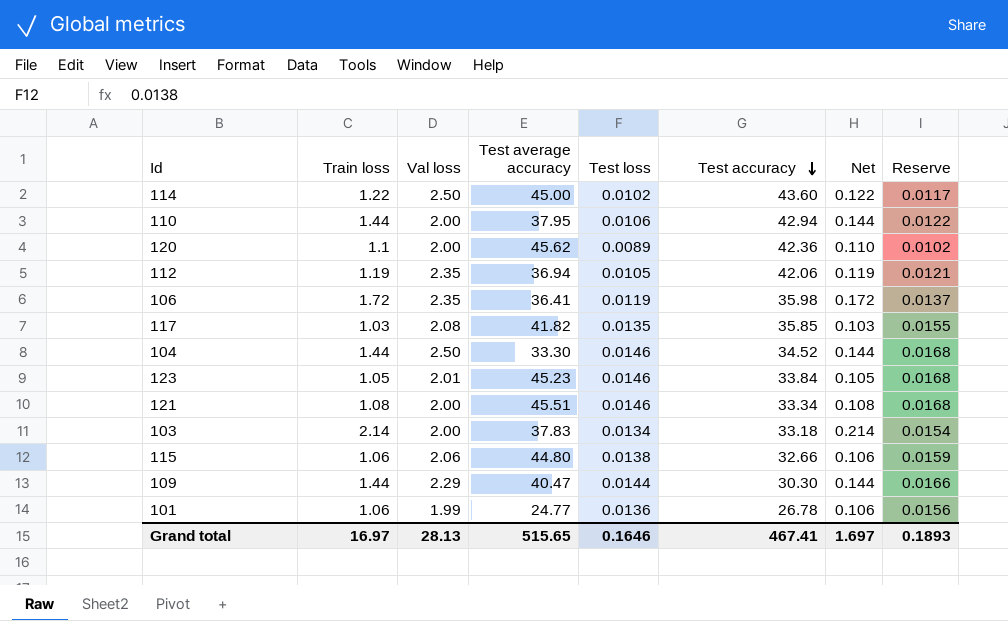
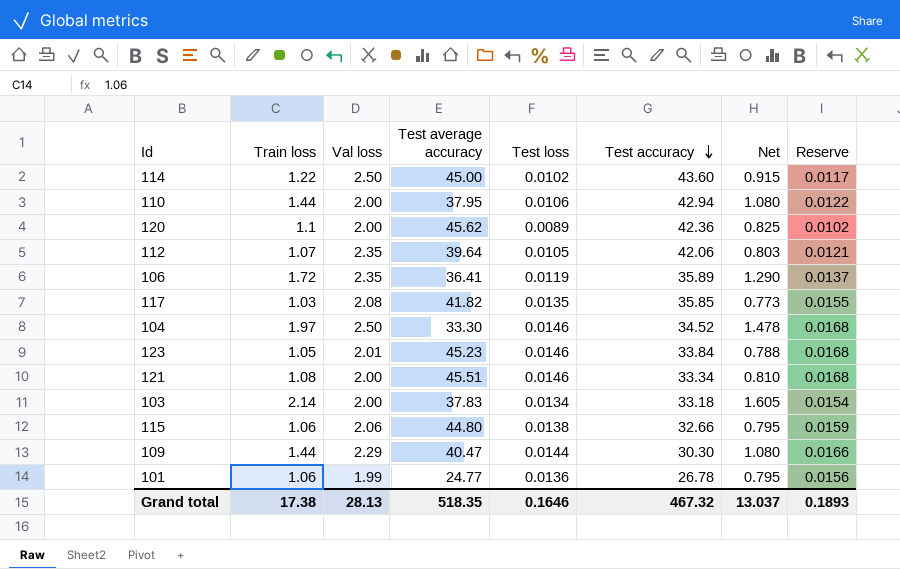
column Net | formula: [Train loss] * 0.1 -> [Train loss] * 0.75
112 | Train loss: 1.19 -> 1.07
112 | Test average accuracy: 36.94 -> 39.64
106 | Test accuracy: 35.98 -> 35.89
104 | Train loss: 1.44 -> 1.97
Grand total | Train loss: 16.97 -> 17.38
Grand total | Test average accuracy: 515.65 -> 518.35
Grand total | Test accuracy: 467.41 -> 467.32
Grand total | Net: 1.697 -> 13.037

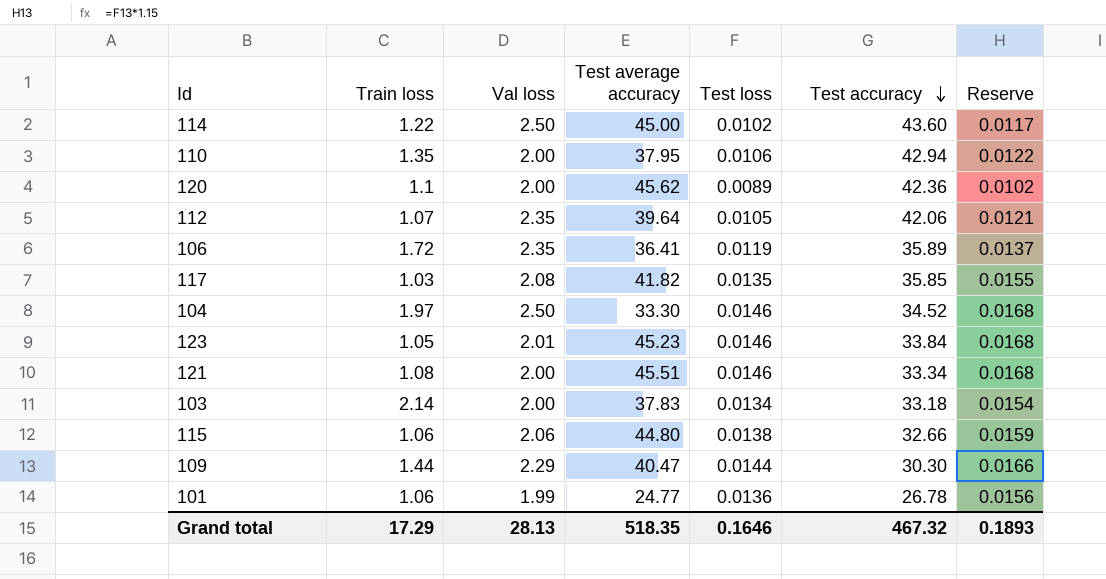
column Net | formula: [Train loss] * 0.75 -> none
110 | Train loss: 1.44 -> 1.35
Grand total | Train loss: 17.38 -> 17.29

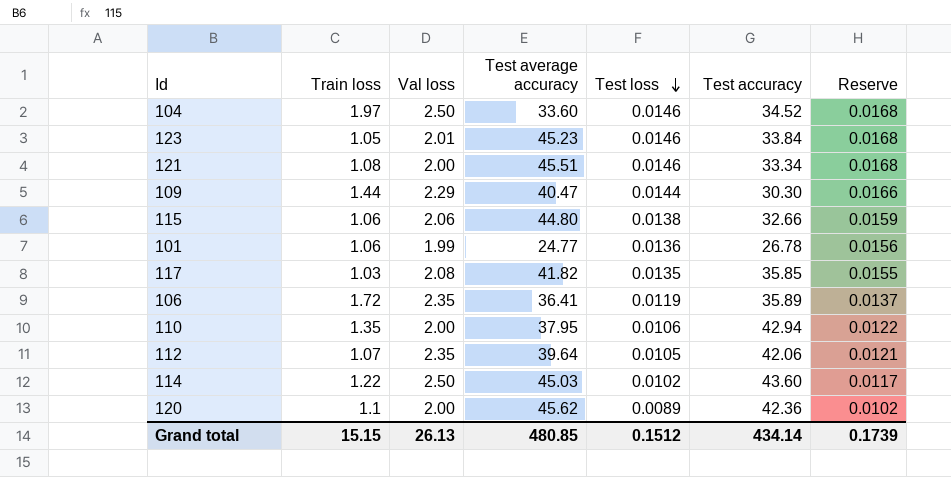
row order: Test accuracy descending -> Test loss descending
row 103: 2.14 | 2.00 | 37.83 | 0.0134 | 33.18 | 0.0154 -> none
104 | Test average accuracy: 33.30 -> 33.60
114 | Test average accuracy: 45.00 -> 45.03
Grand total | Train loss: 17.29 -> 15.15
Grand total | Val loss: 28.13 -> 26.13
Grand total | Test average accuracy: 518.35 -> 480.85
Grand total | Test loss: 0.1646 -> 0.1512
Grand total | Test accuracy: 467.32 -> 434.14
Grand total | Reserve: 0.1893 -> 0.1739

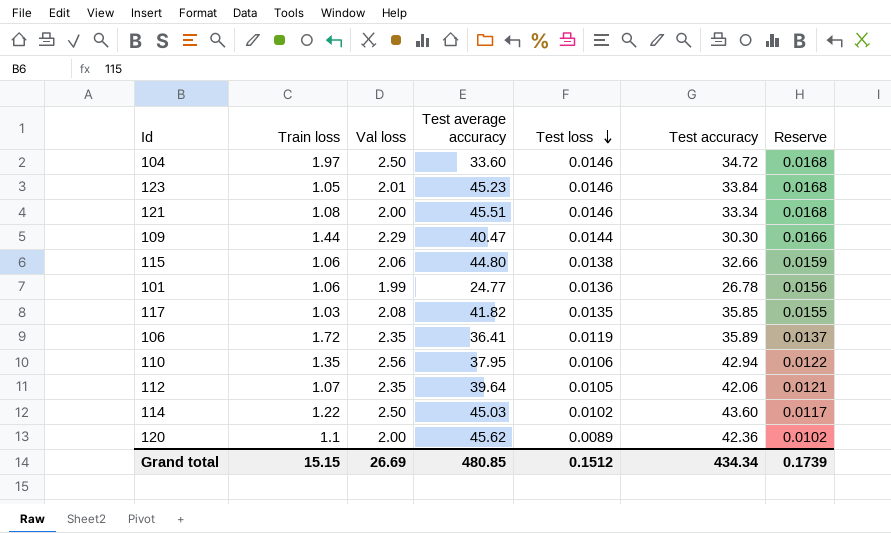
104 | Test accuracy: 34.52 -> 34.72
110 | Val loss: 2.00 -> 2.56
Grand total | Val loss: 26.13 -> 26.69
Grand total | Test accuracy: 434.14 -> 434.34

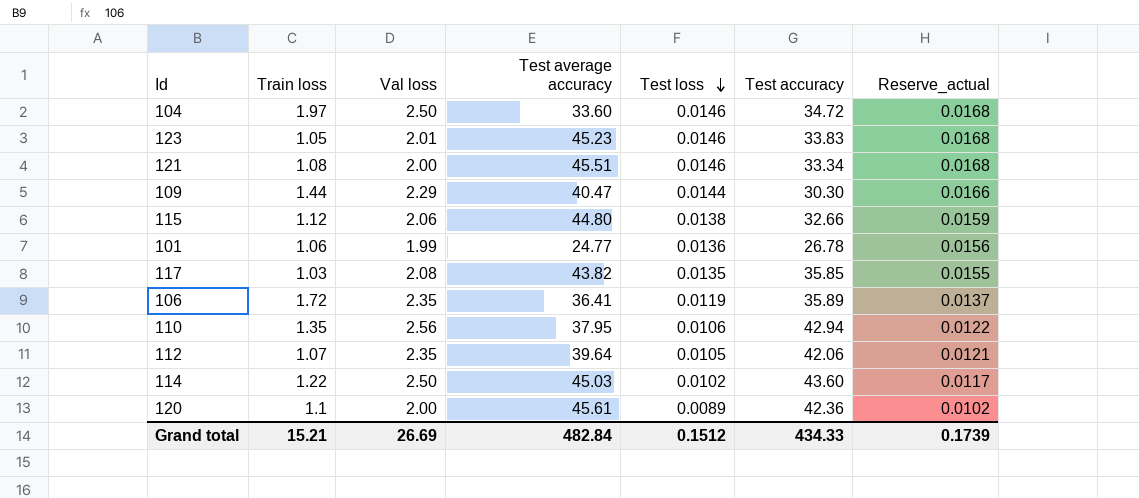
column name: Reserve -> Reserve_actual
123 | Test accuracy: 33.84 -> 33.83
115 | Train loss: 1.06 -> 1.12
117 | Test average accuracy: 41.82 -> 43.82
120 | Test average accuracy: 45.62 -> 45.61
Grand total | Train loss: 15.15 -> 15.21
Grand total | Test average accuracy: 480.85 -> 482.84
Grand total | Test accuracy: 434.34 -> 434.33

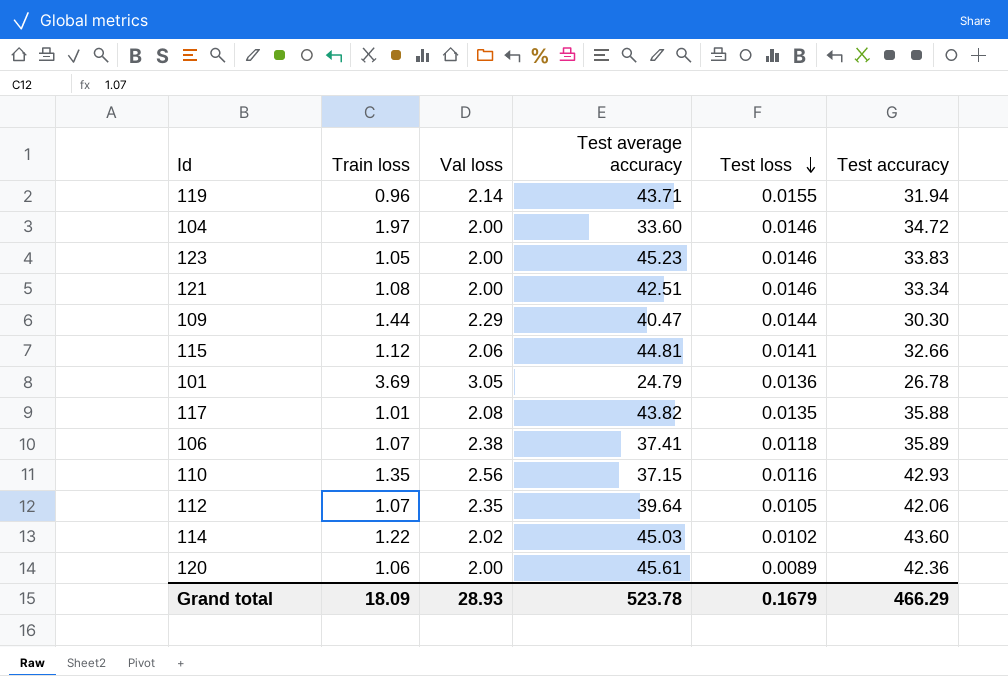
column Reserve_actual | formula: [Test loss] * 1.15 -> none
row 119: none -> 0.96 | 2.14 | 43.71 | 0.0155 | 31.94
104 | Val loss: 2.50 -> 2.00
123 | Val loss: 2.01 -> 2.00
121 | Test average accuracy: 45.51 -> 42.51
115 | Test average accuracy: 44.80 -> 44.81
115 | Test loss: 0.0138 -> 0.0141
101 | Train loss: 1.06 -> 3.69
101 | Val loss: 1.99 -> 3.05
101 | Test average accuracy: 24.77 -> 24.79
117 | Train loss: 1.03 -> 1.01
117 | Test accuracy: 35.85 -> 35.88
106 | Train loss: 1.72 -> 1.07
106 | Val loss: 2.35 -> 2.38
106 | Test average accuracy: 36.41 -> 37.41
106 | Test loss: 0.0119 -> 0.0118
110 | Test average accuracy: 37.95 -> 37.15
110 | Test loss: 0.0106 -> 0.0116
110 | Test accuracy: 42.94 -> 42.93
114 | Val loss: 2.50 -> 2.02
120 | Train loss: 1.1 -> 1.06
Grand total | Train loss: 15.21 -> 18.09
Grand total | Val loss: 26.69 -> 28.93
Grand total | Test average accuracy: 482.84 -> 523.78
Grand total | Test loss: 0.1512 -> 0.1679
Grand total | Test accuracy: 434.33 -> 466.29

